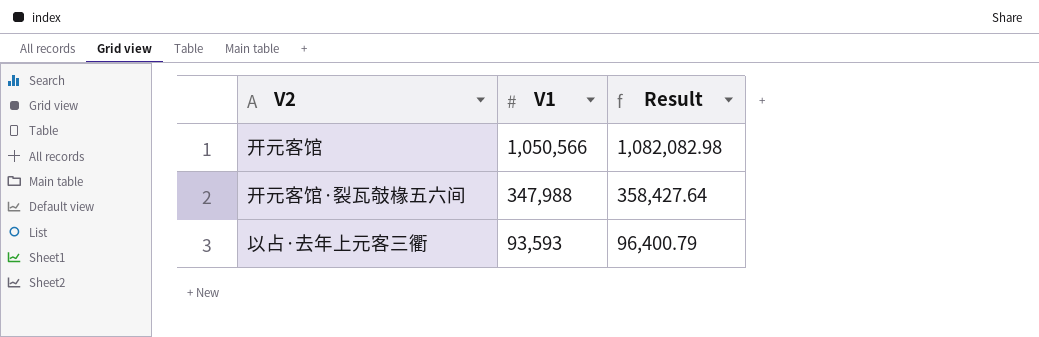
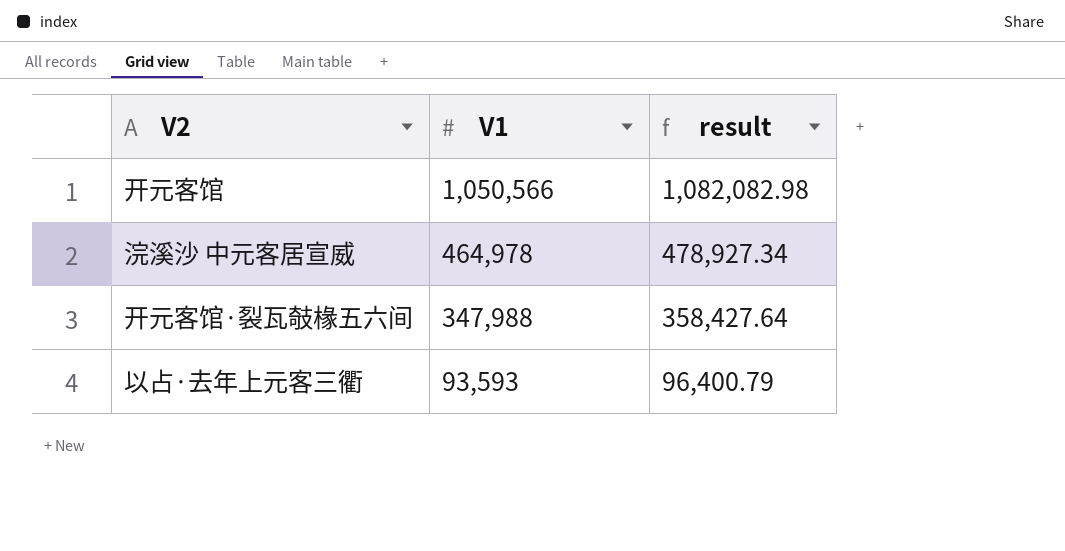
column name: Result -> result
row 浣溪沙 中元客居宣威: none -> 464,978 | 478,927.34

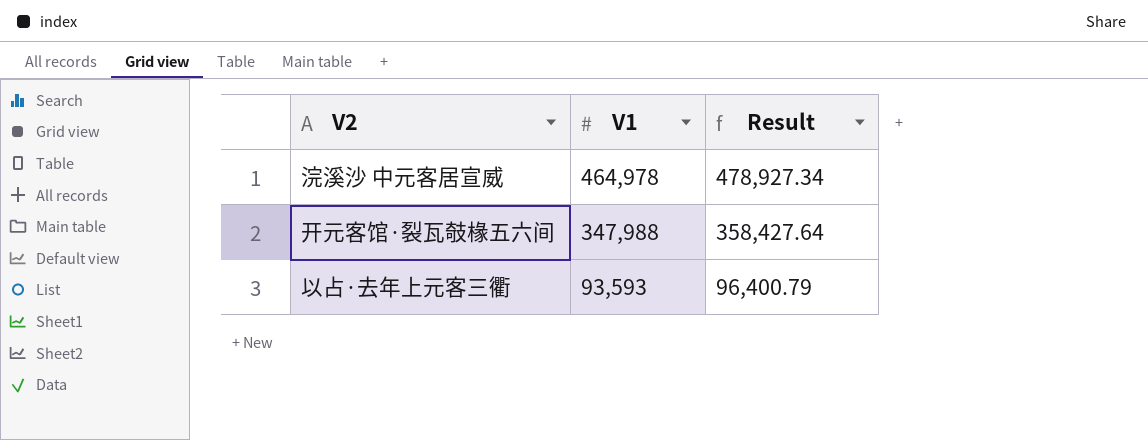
column name: result -> Result
row 开元客馆: 1,050,566 | 1,082,082.98 -> none

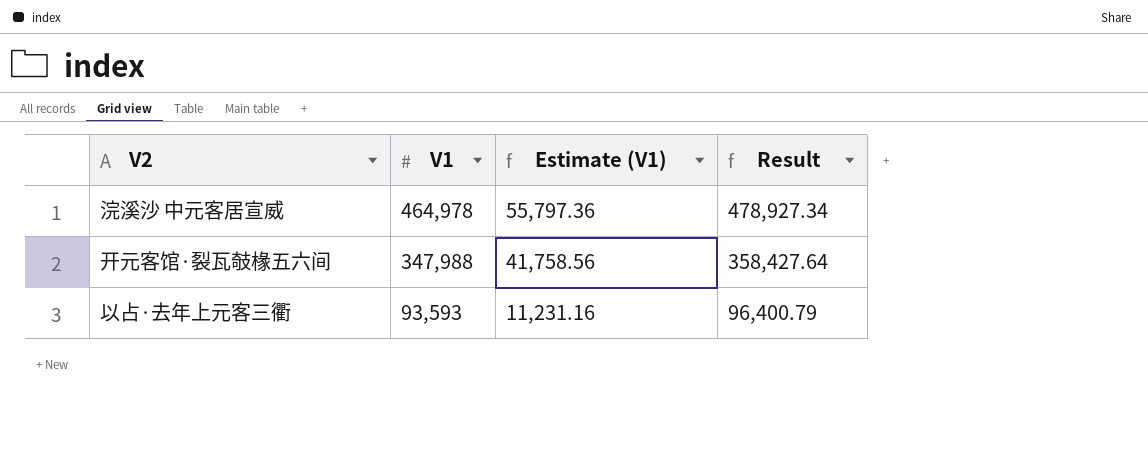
column Estimate (V1) | formula: none -> [V1] * 0.12

